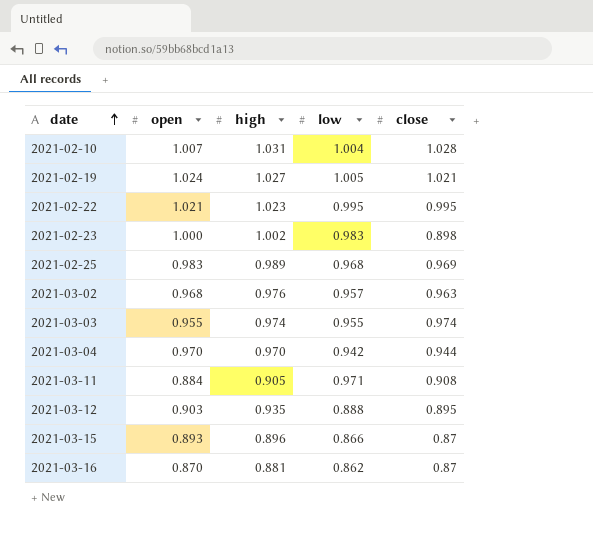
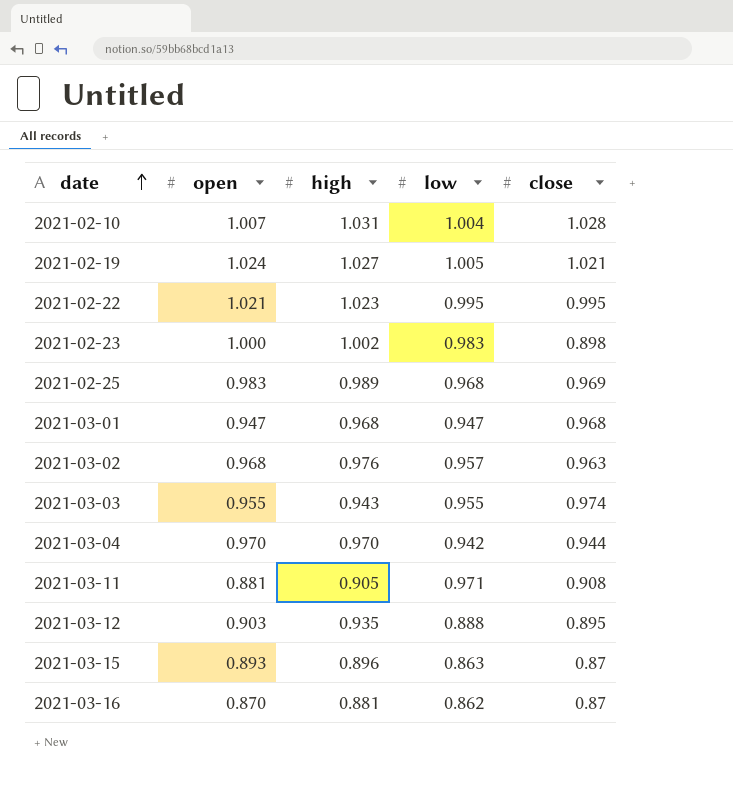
row 2021-03-01: none -> 0.947 | 0.968 | 0.947 | 0.968
2021-03-03 | high: 0.974 -> 0.943
2021-03-11 | open: 0.884 -> 0.881
2021-03-15 | low: 0.866 -> 0.863

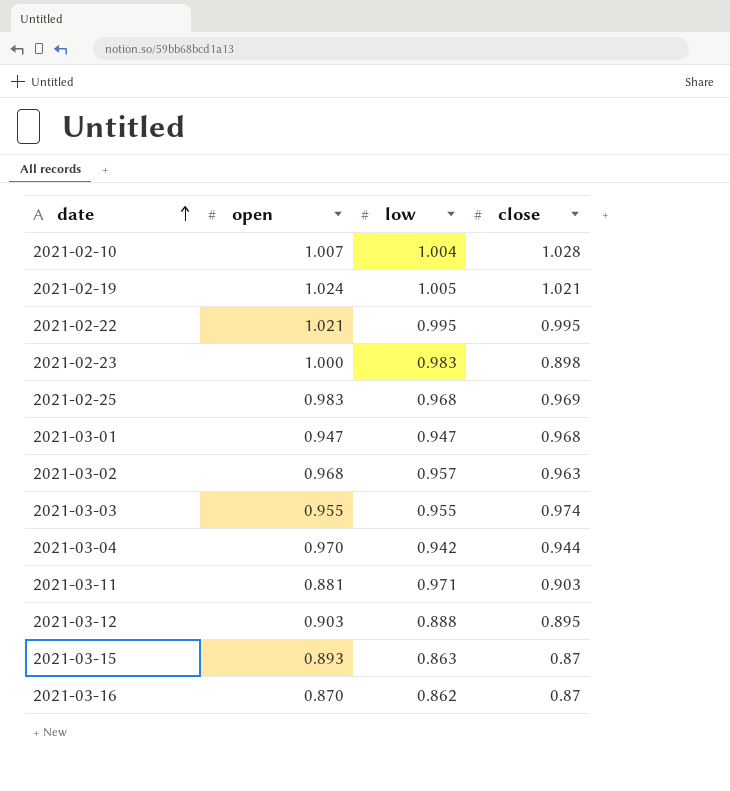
column high | position: 3 -> none
2021-03-11 | close: 0.908 -> 0.903

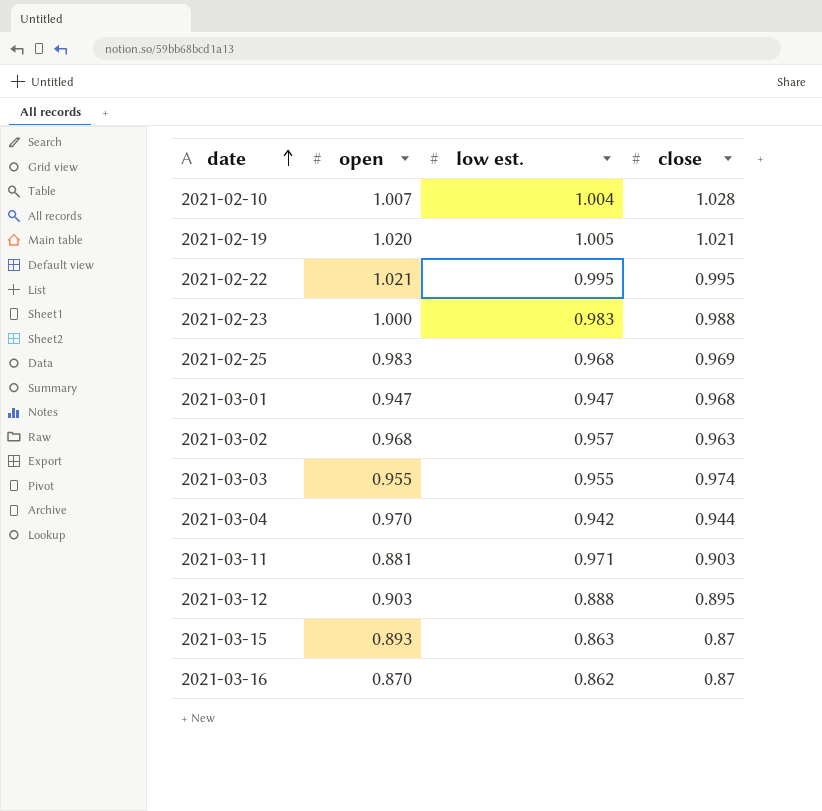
column name: low -> low est.
2021-02-19 | open: 1.024 -> 1.020
2021-02-23 | close: 0.898 -> 0.988

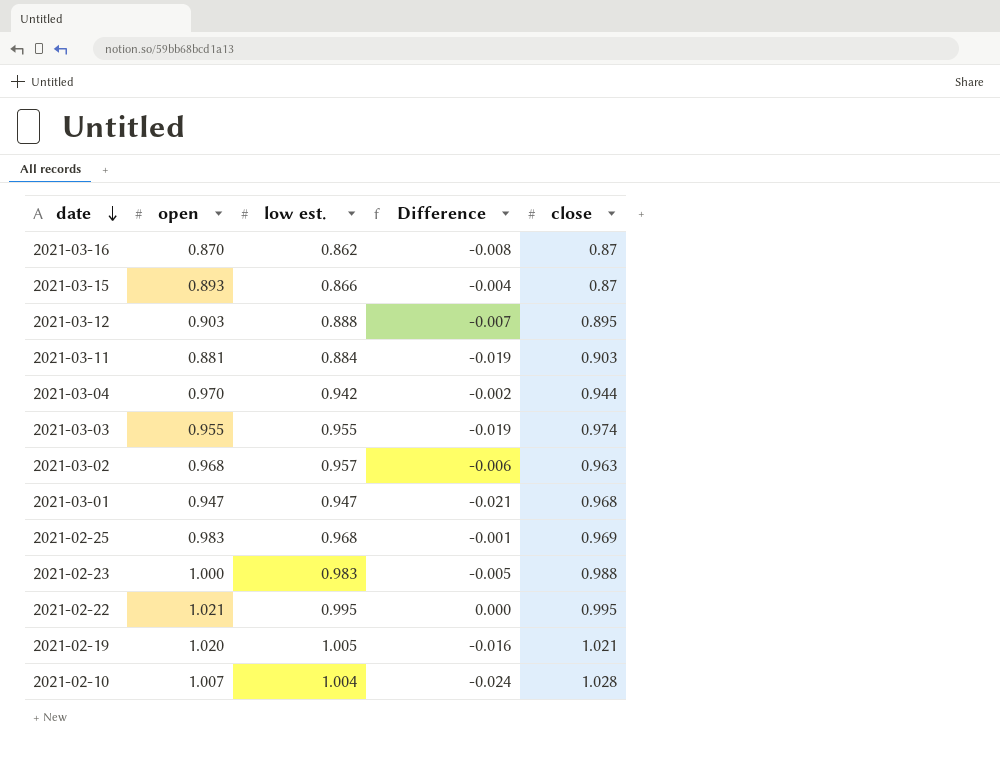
row order: date ascending -> date descending
column Difference | formula: none -> [low est.] - [close]
2021-03-15 | low est.: 0.863 -> 0.866
2021-03-11 | low est.: 0.971 -> 0.884

